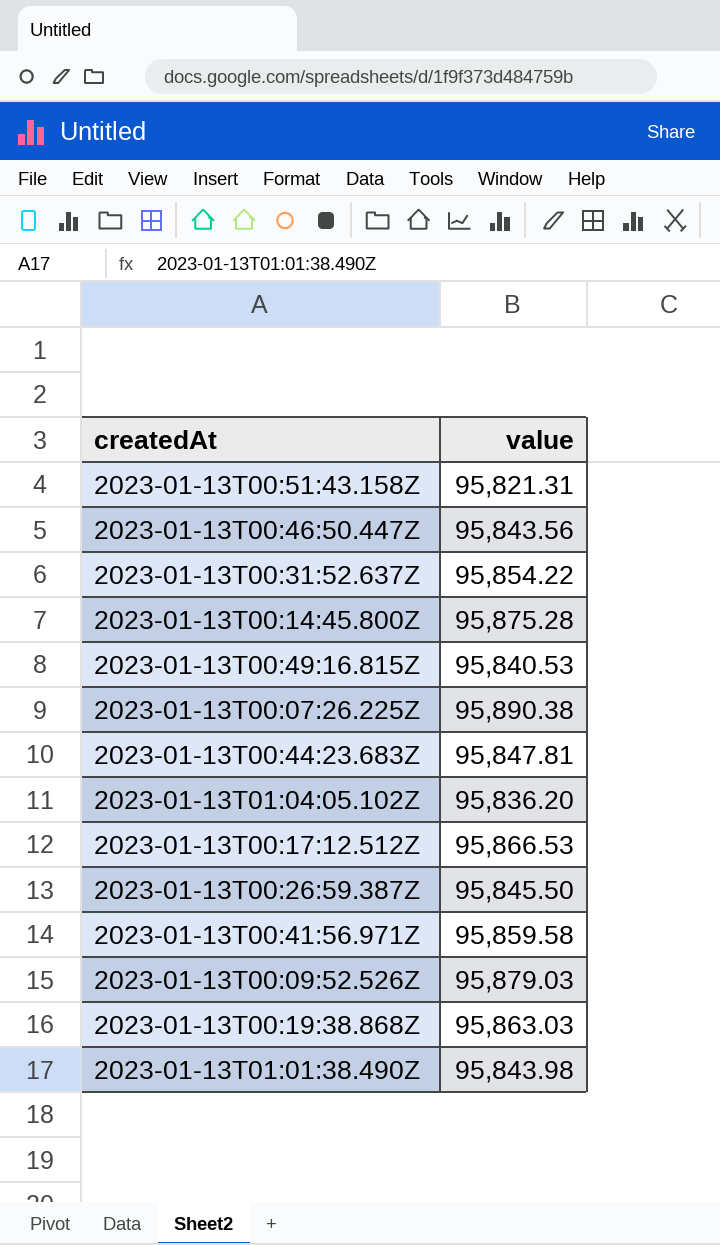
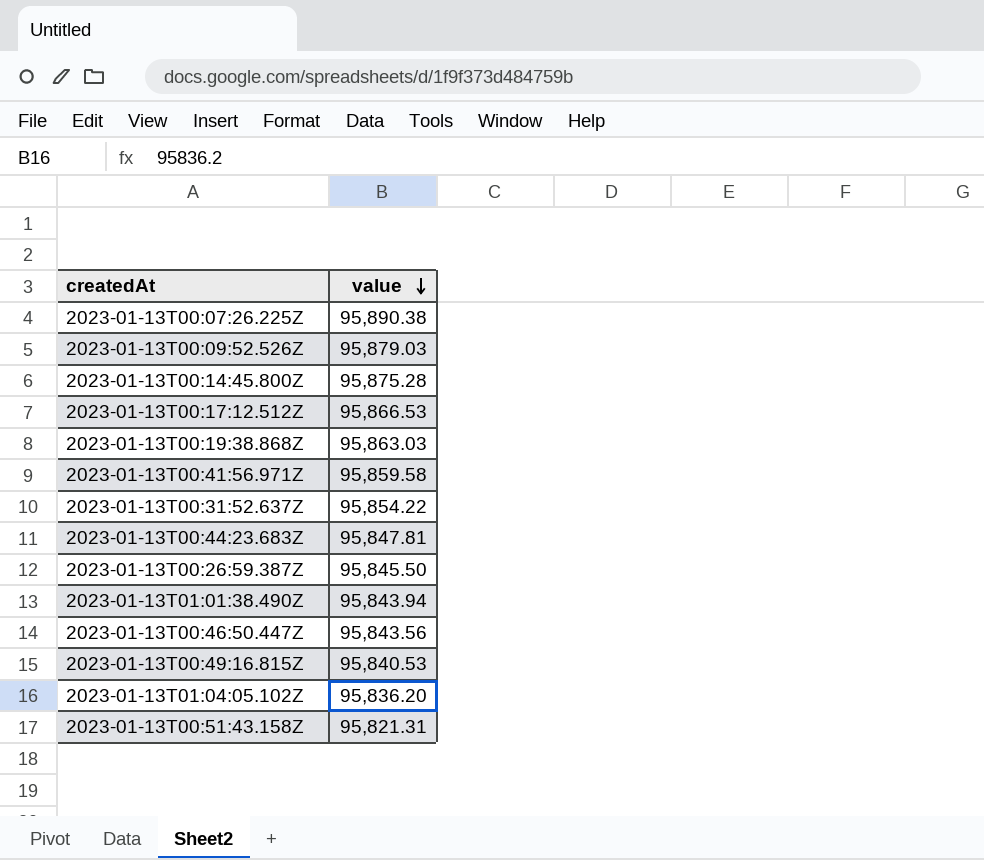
row order: none -> value descending
2023-01-13T01:01:38.490Z | value: 95,843.98 -> 95,843.94

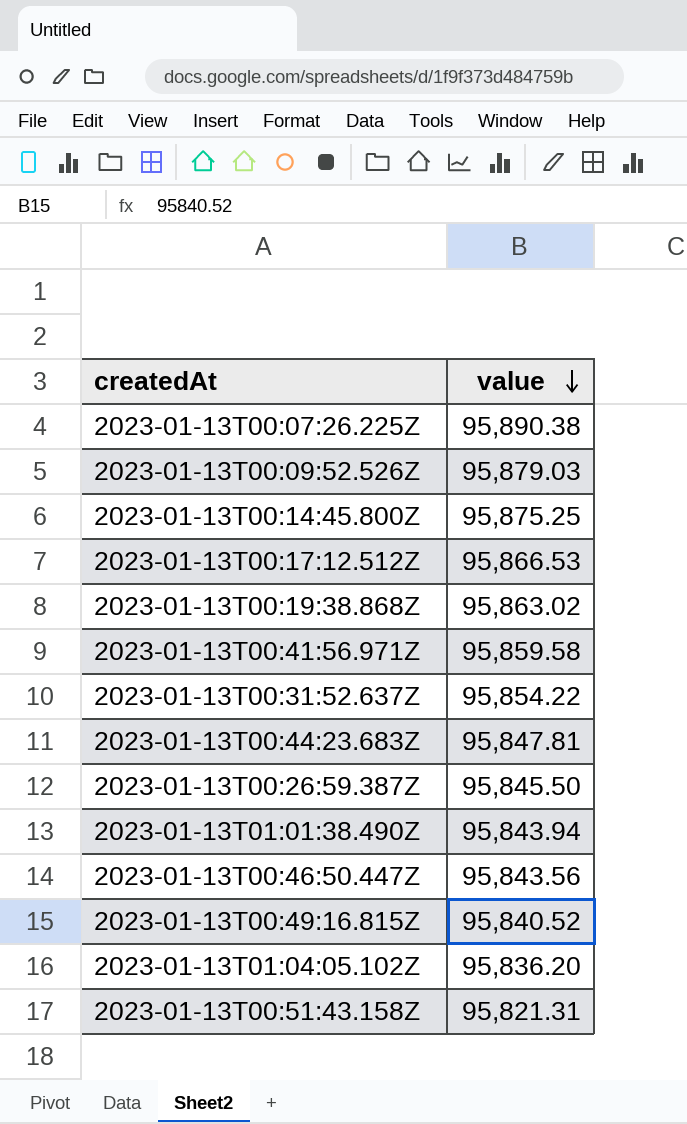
2023-01-13T00:14:45.800Z | value: 95,875.28 -> 95,875.25
2023-01-13T00:19:38.868Z | value: 95,863.03 -> 95,863.02
2023-01-13T00:49:16.815Z | value: 95,840.53 -> 95,840.52

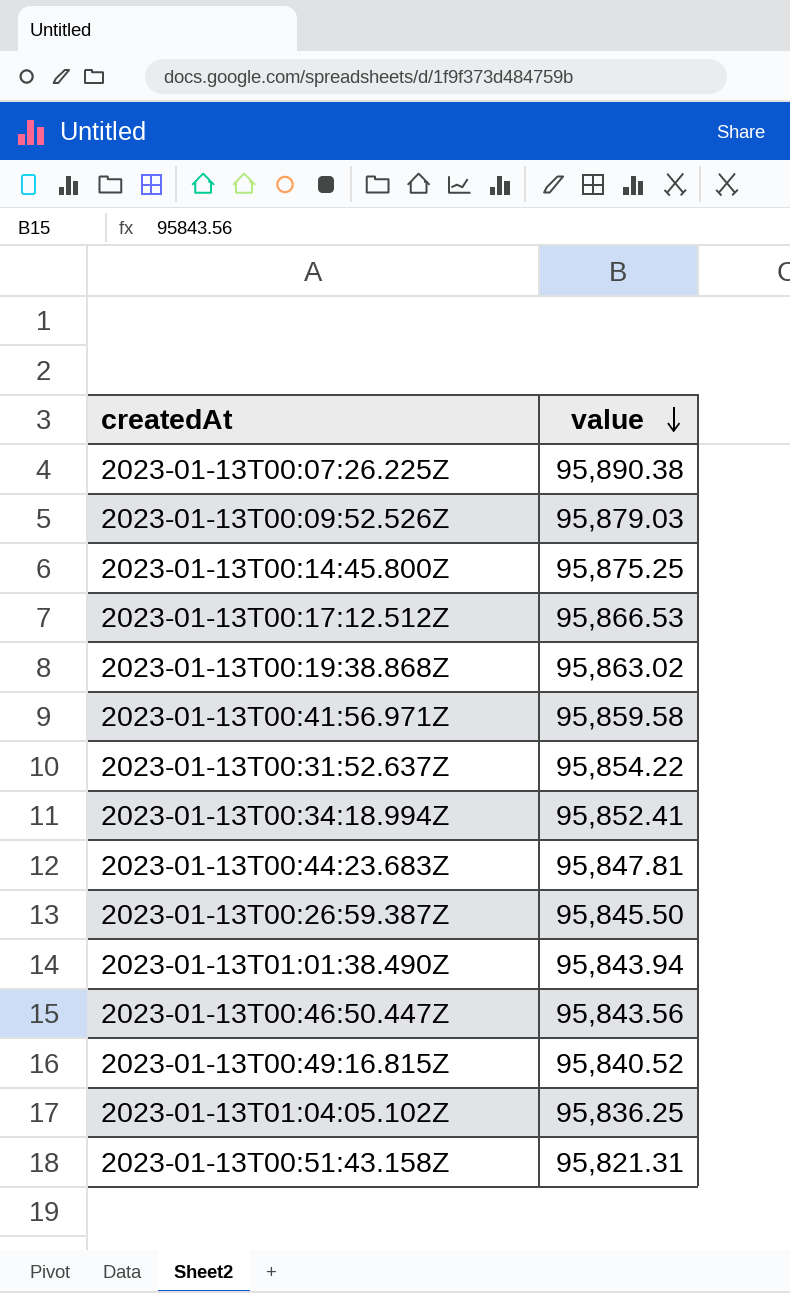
row 2023-01-13T00:34:18.994Z: none -> 95,852.41
2023-01-13T01:04:05.102Z | value: 95,836.20 -> 95,836.25

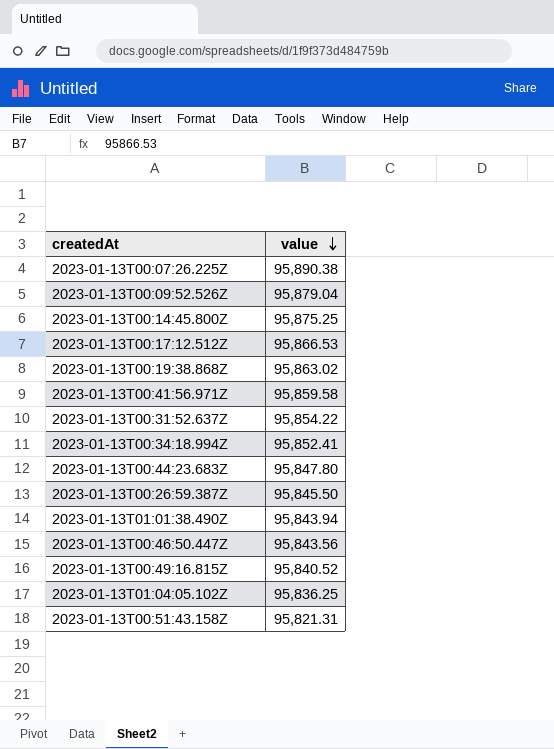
2023-01-13T00:09:52.526Z | value: 95,879.03 -> 95,879.04
2023-01-13T00:44:23.683Z | value: 95,847.81 -> 95,847.80

